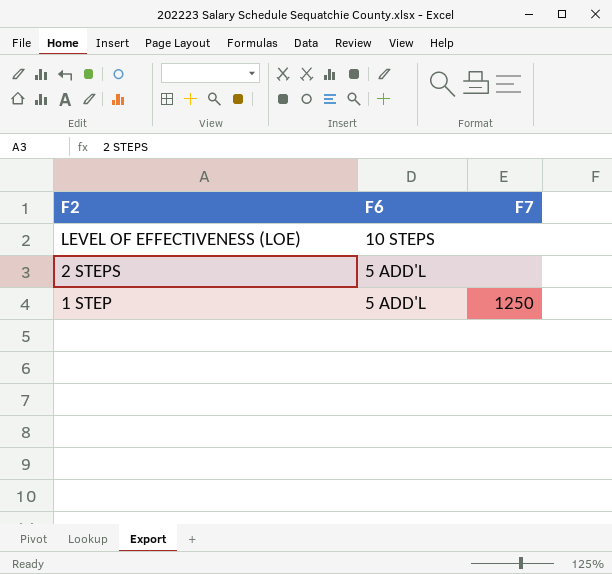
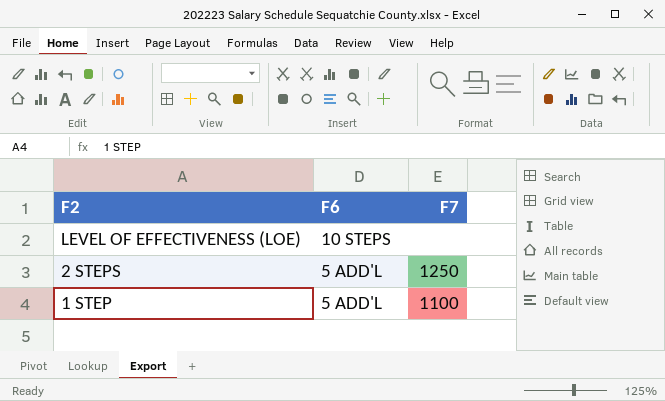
2 STEPS | F7: none -> 1250
1 STEP | F7: 1250 -> 1100

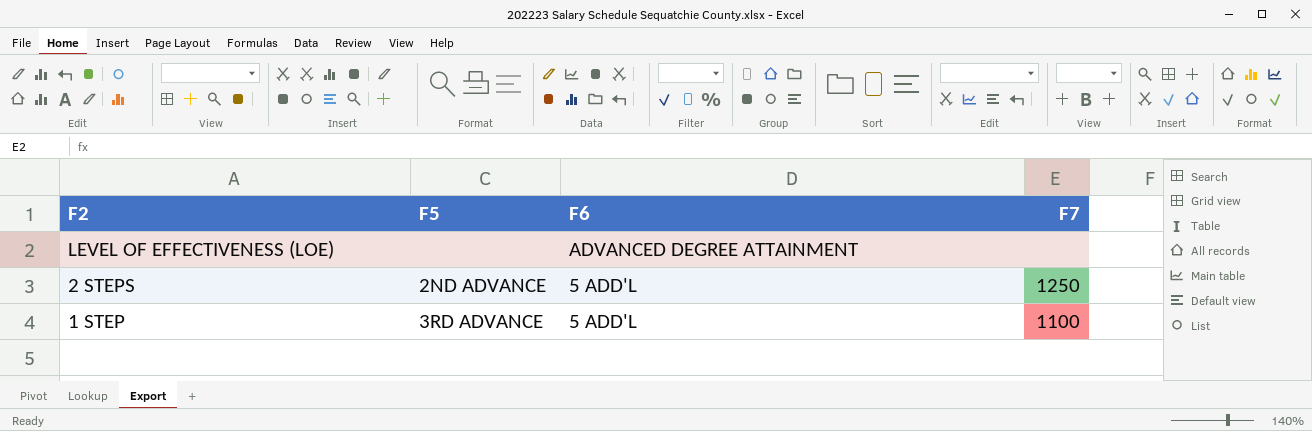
column F5 | position: none -> 2
LEVEL OF EFFECTIVENESS (LOE) | F6: 10 STEPS -> ADVANCED DEGREE ATTAINMENT

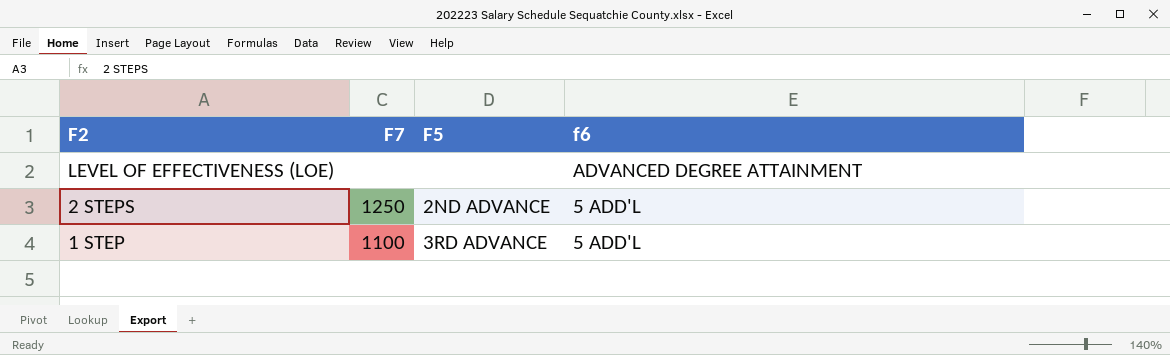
column F7 | position: 4 -> 2
column name: F6 -> f6

